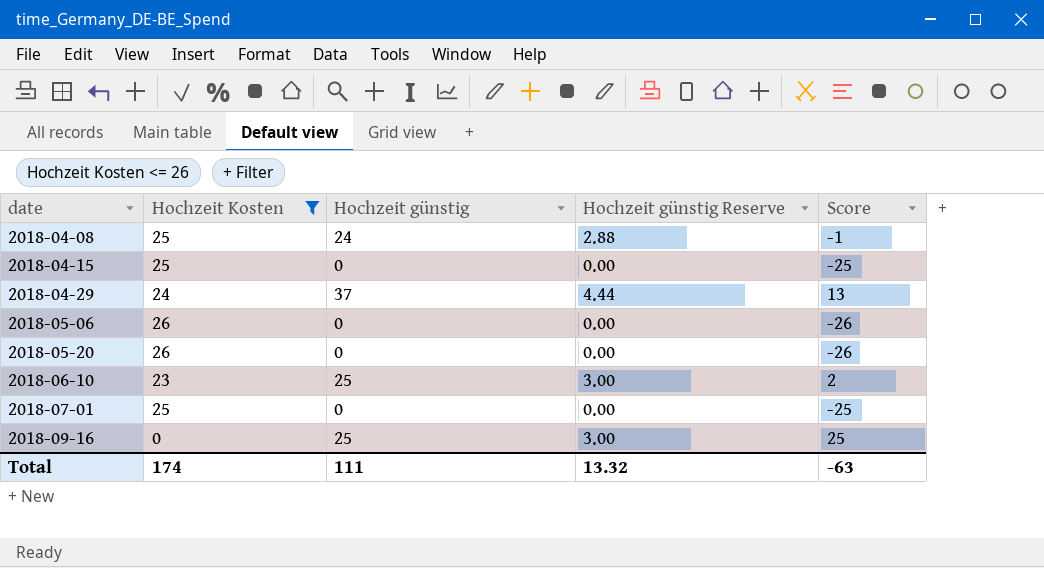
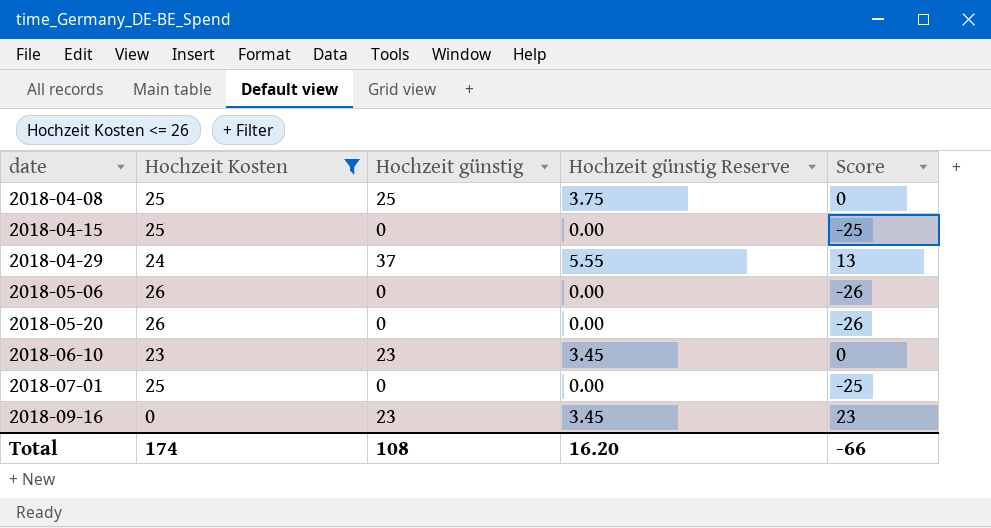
column Hochzeit günstig Reserve | formula: [Hochzeit günstig] * 0.12 -> [Hochzeit günstig] * 0.15
2018-04-08 | Hochzeit günstig: 24 -> 25
2018-04-08 | Score: -1 -> 0
2018-06-10 | Hochzeit günstig: 25 -> 23
2018-06-10 | Score: 2 -> 0
2018-09-16 | Hochzeit günstig: 25 -> 23
2018-09-16 | Score: 25 -> 23
Total | Hochzeit günstig: 111 -> 108
Total | Hochzeit günstig Reserve: 13.32 -> 16.20
Total | Score: -63 -> -66

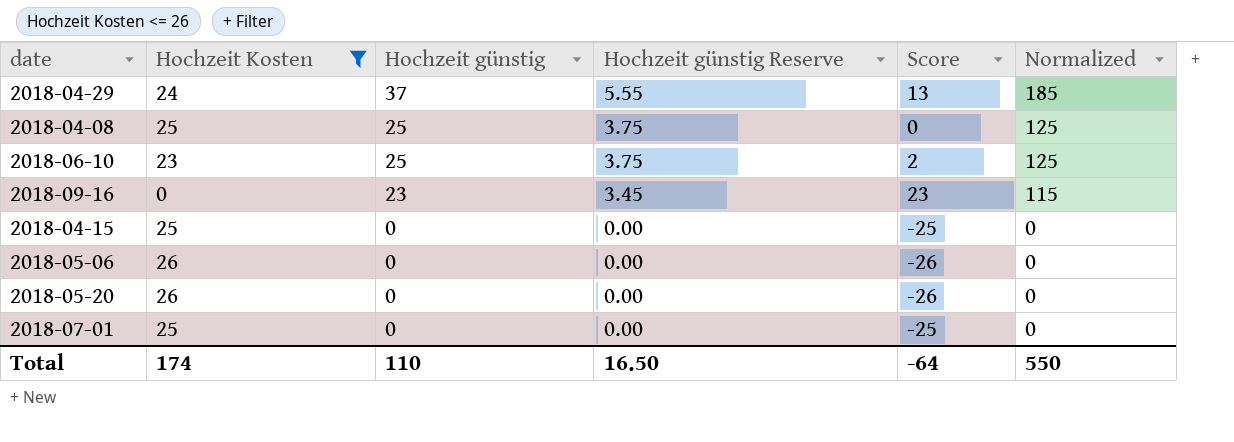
row order: date ascending -> Hochzeit günstig descending
column Normalized | formula: none -> [Hochzeit günstig] * 5
2018-06-10 | Hochzeit günstig: 23 -> 25
2018-06-10 | Hochzeit günstig Reserve: 3.45 -> 3.75
2018-06-10 | Score: 0 -> 2
Total | Hochzeit günstig: 108 -> 110
Total | Hochzeit günstig Reserve: 16.20 -> 16.50
Total | Score: -66 -> -64

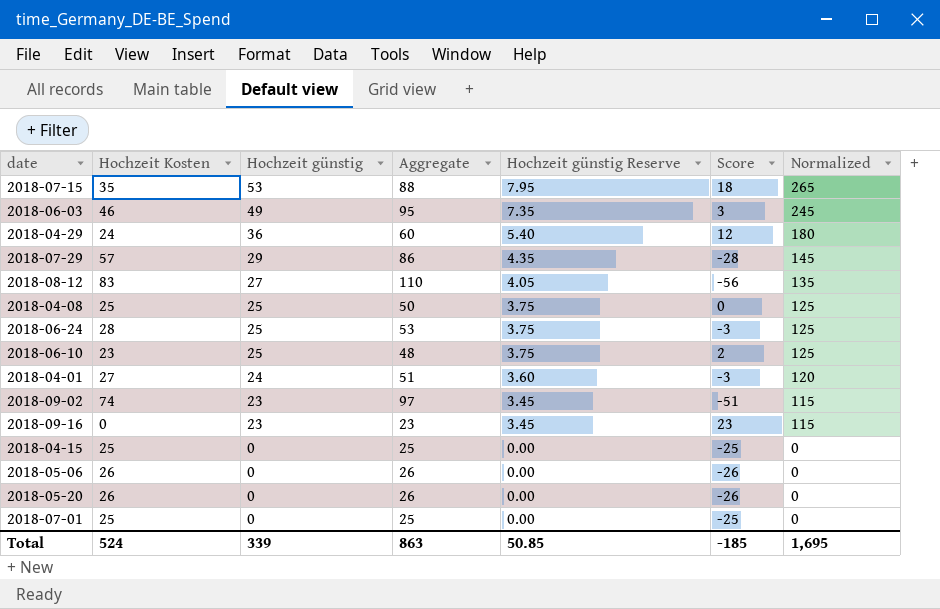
filter: Hochzeit Kosten <= 26 -> none
column Aggregate | formula: none -> [Hochzeit Kosten] + [Hochzeit günstig]
2018-04-29 | Hochzeit günstig: 37 -> 36
2018-04-29 | Hochzeit günstig Reserve: 5.55 -> 5.40
2018-04-29 | Score: 13 -> 12
2018-04-29 | Normalized: 185 -> 180
Total | Hochzeit Kosten: 174 -> 524
Total | Hochzeit günstig: 110 -> 339
Total | Hochzeit günstig Reserve: 16.50 -> 50.85
Total | Score: -64 -> -185
Total | Normalized: 550 -> 1,695

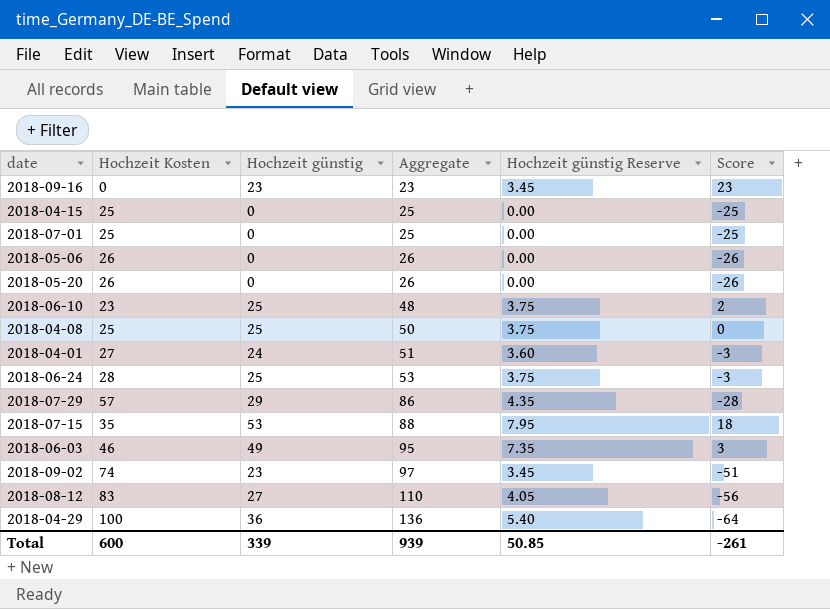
row order: Hochzeit günstig descending -> Aggregate ascending
column Normalized | formula: [Hochzeit günstig] * 5 -> none
2018-04-29 | Hochzeit Kosten: 24 -> 100
2018-04-29 | Aggregate: 60 -> 136
2018-04-29 | Score: 12 -> -64
Total | Hochzeit Kosten: 524 -> 600
Total | Aggregate: 863 -> 939
Total | Score: -185 -> -261

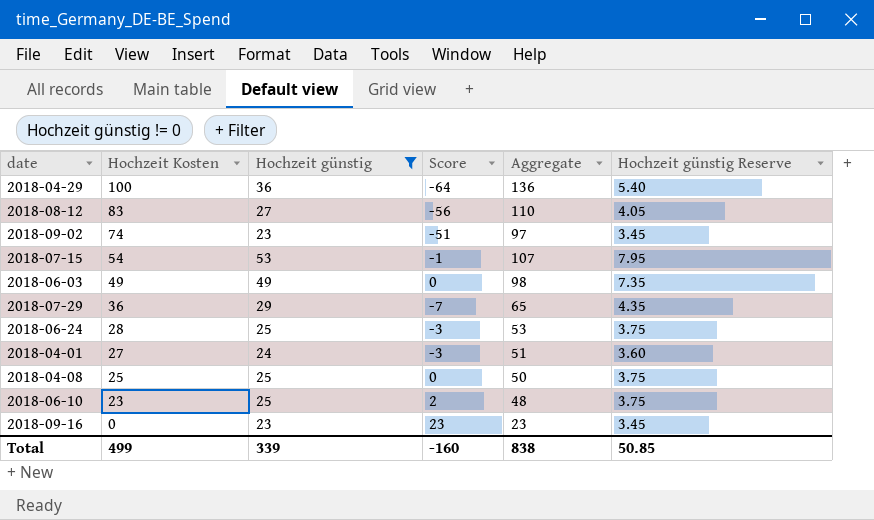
filter: none -> Hochzeit günstig != 0
row order: Aggregate ascending -> Hochzeit Kosten descending
column Score | position: 6 -> 4
2018-07-15 | Hochzeit Kosten: 35 -> 54
2018-07-15 | Score: 18 -> -1
2018-07-15 | Aggregate: 88 -> 107
2018-06-03 | Hochzeit Kosten: 46 -> 49
2018-06-03 | Score: 3 -> 0
2018-06-03 | Aggregate: 95 -> 98
2018-07-29 | Hochzeit Kosten: 57 -> 36
2018-07-29 | Score: -28 -> -7
2018-07-29 | Aggregate: 86 -> 65
Total | Hochzeit Kosten: 600 -> 499
Total | Score: -261 -> -160
Total | Aggregate: 939 -> 838

